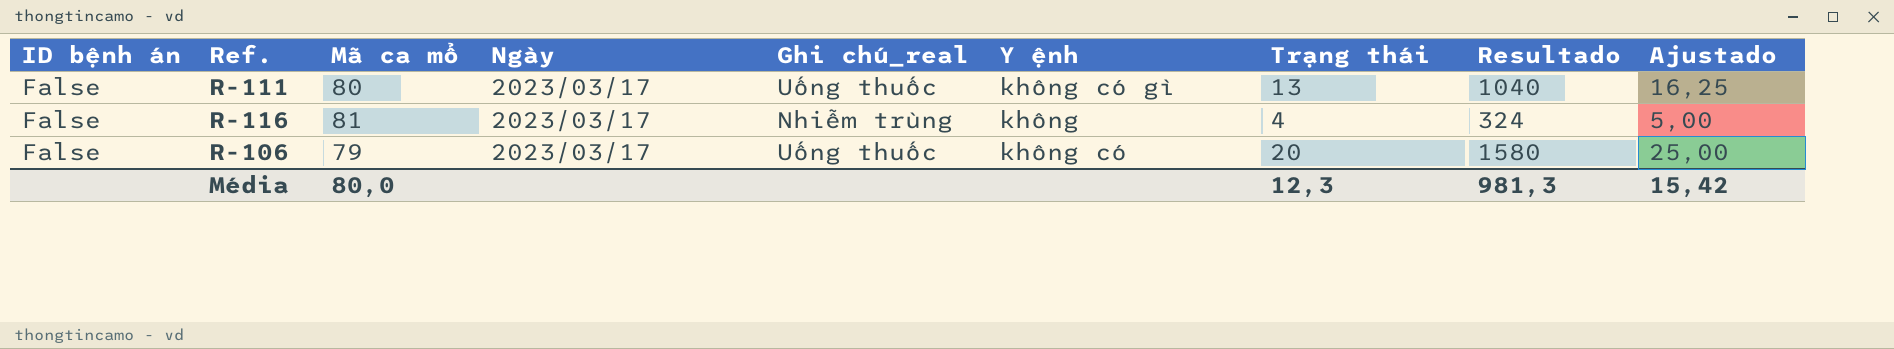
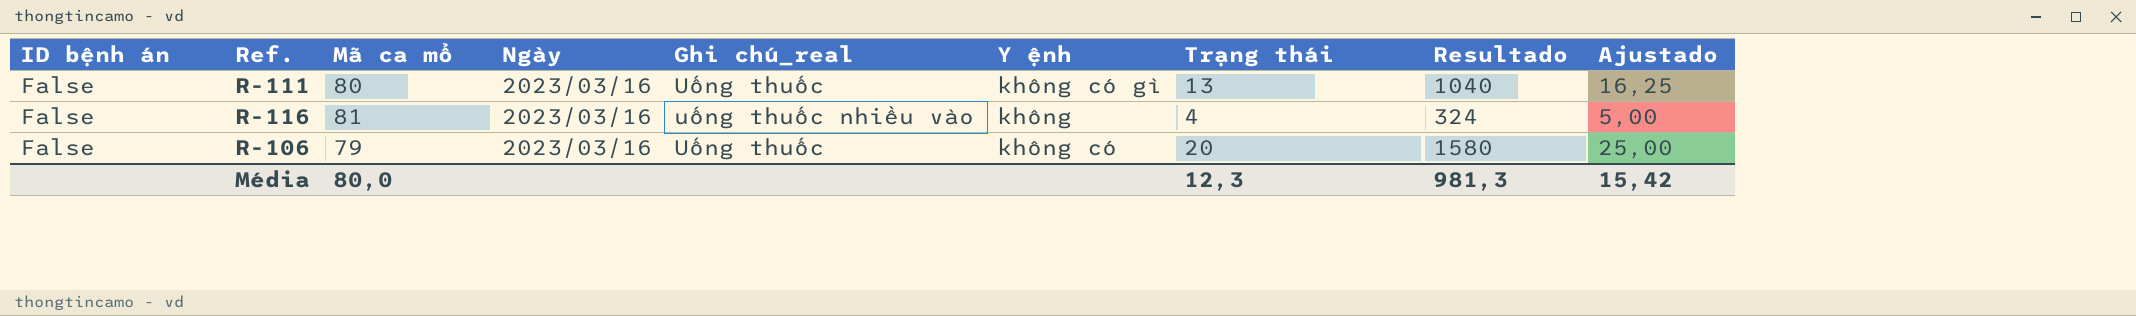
R-111 | Ngày: 2023/03/17 -> 2023/03/16
R-116 | Ngày: 2023/03/17 -> 2023/03/16
R-116 | Ghi chú_real: Nhiễm trùng -> uống thuốc nhiều vào
R-106 | Ngày: 2023/03/17 -> 2023/03/16

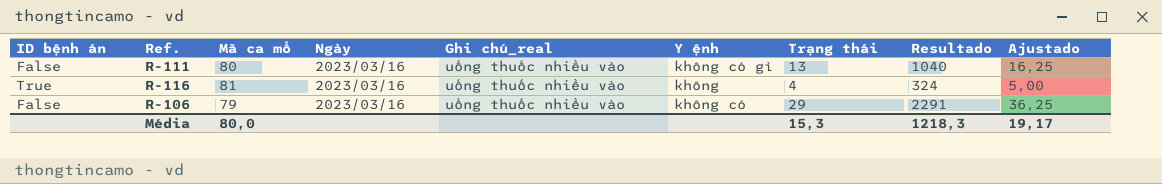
R-111 | Ghi chú_real: Uống thuốc -> uống thuốc nhiều vào
R-116 | ID bệnh án: False -> True
R-106 | Ghi chú_real: Uống thuốc -> uống thuốc nhiều vào
R-106 | Trạng thái: 20 -> 29
R-106 | Resultado: 1580 -> 2291
R-106 | Ajustado: 25,00 -> 36,25
Média | Trạng thái: 12,3 -> 15,3
Média | Resultado: 981,3 -> 1218,3
Média | Ajustado: 15,42 -> 19,17

